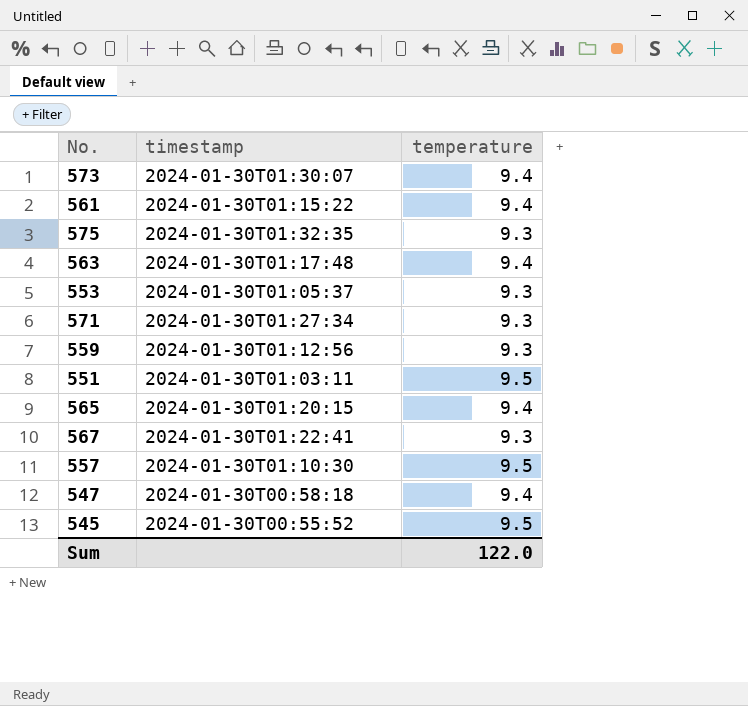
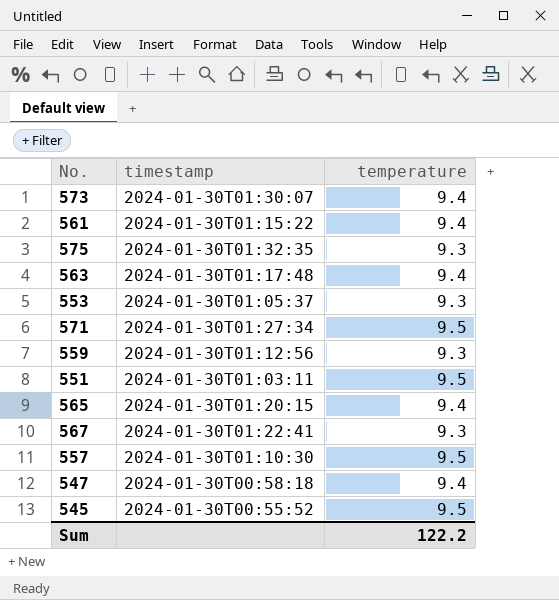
571 | temperature: 9.3 -> 9.5
Sum | temperature: 122.0 -> 122.2

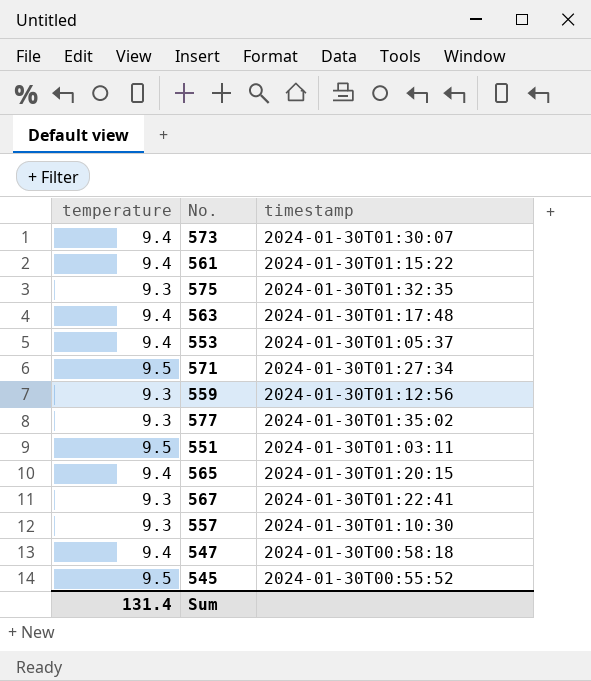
column temperature | position: 3 -> 1
553 | temperature: 9.3 -> 9.4
row 577: none -> 9.3 | 2024-01-30T01:35:02
557 | temperature: 9.5 -> 9.3
Sum | temperature: 122.2 -> 131.4

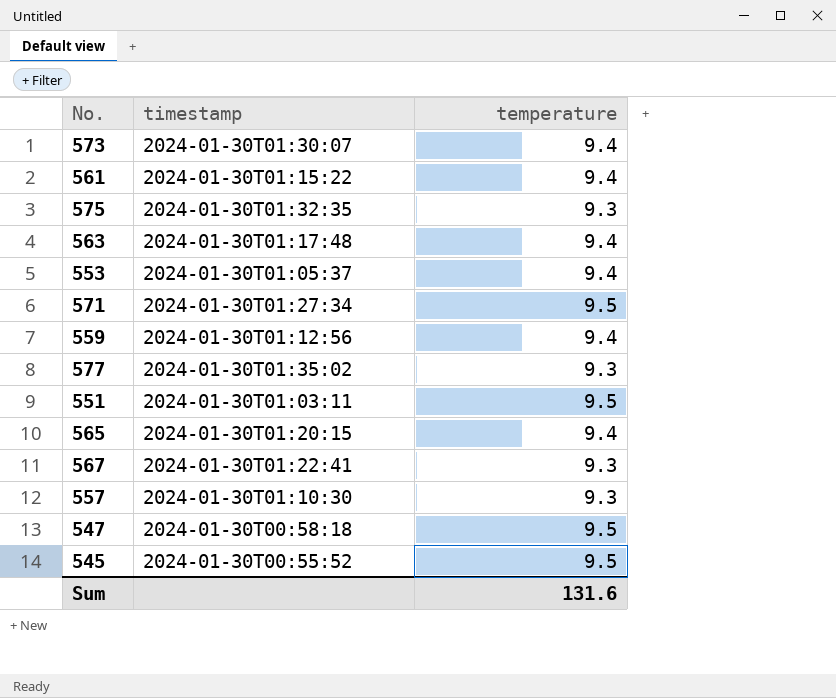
column temperature | position: 1 -> 3
559 | temperature: 9.3 -> 9.4
547 | temperature: 9.4 -> 9.5
Sum | temperature: 131.4 -> 131.6

